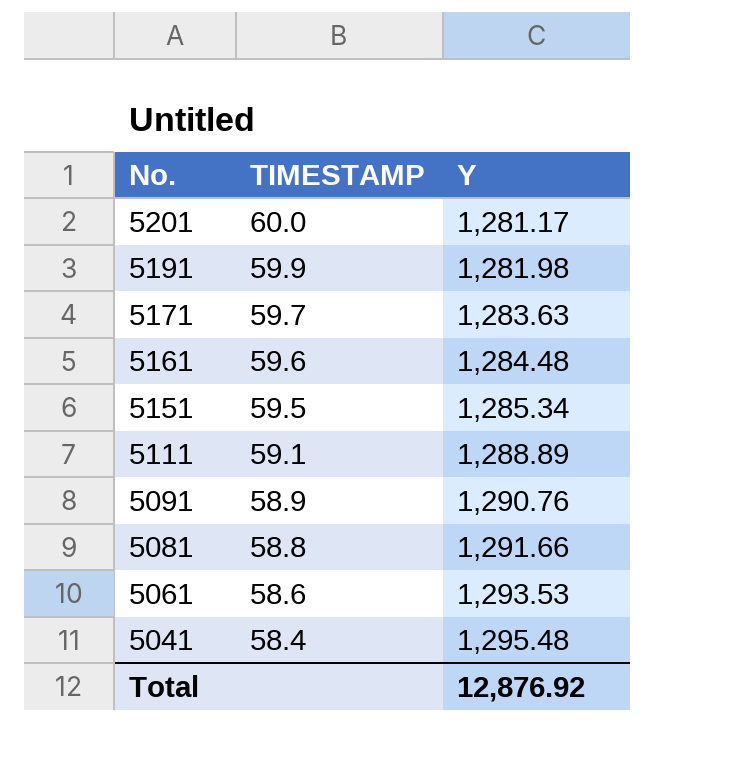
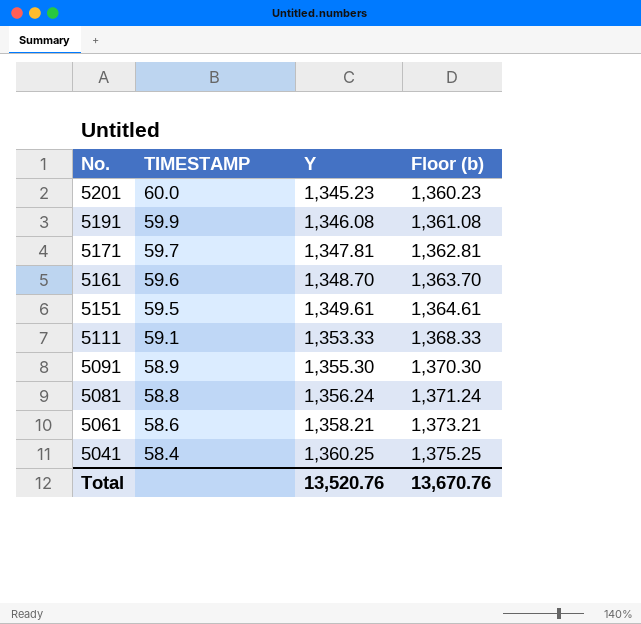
column Floor (b) | formula: none -> [Y] + 15
5201 | Y: 1,281.17 -> 1,345.23
5191 | Y: 1,281.98 -> 1,346.08
5171 | Y: 1,283.63 -> 1,347.81
5161 | Y: 1,284.48 -> 1,348.70
5151 | Y: 1,285.34 -> 1,349.61
5111 | Y: 1,288.89 -> 1,353.33
5091 | Y: 1,290.76 -> 1,355.30
5081 | Y: 1,291.66 -> 1,356.24
5061 | Y: 1,293.53 -> 1,358.21
5041 | Y: 1,295.48 -> 1,360.25
Total | Y: 12,876.92 -> 13,520.76

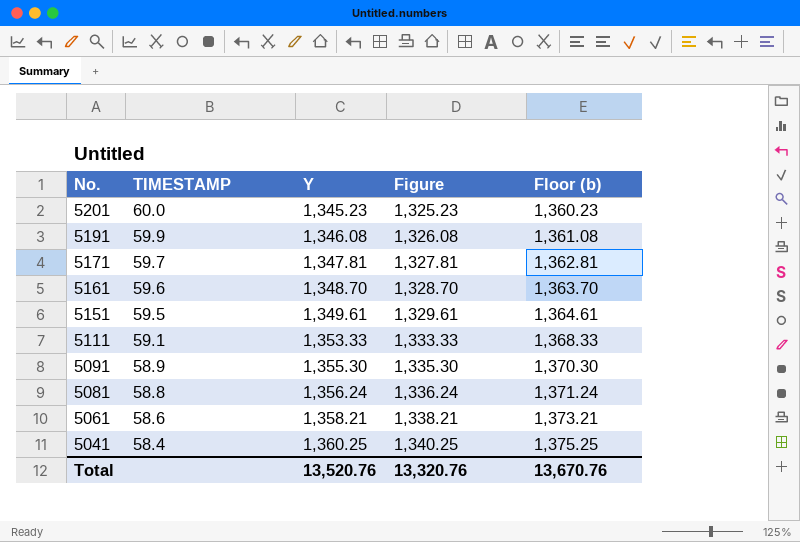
column Figure | formula: none -> [Y] - 20

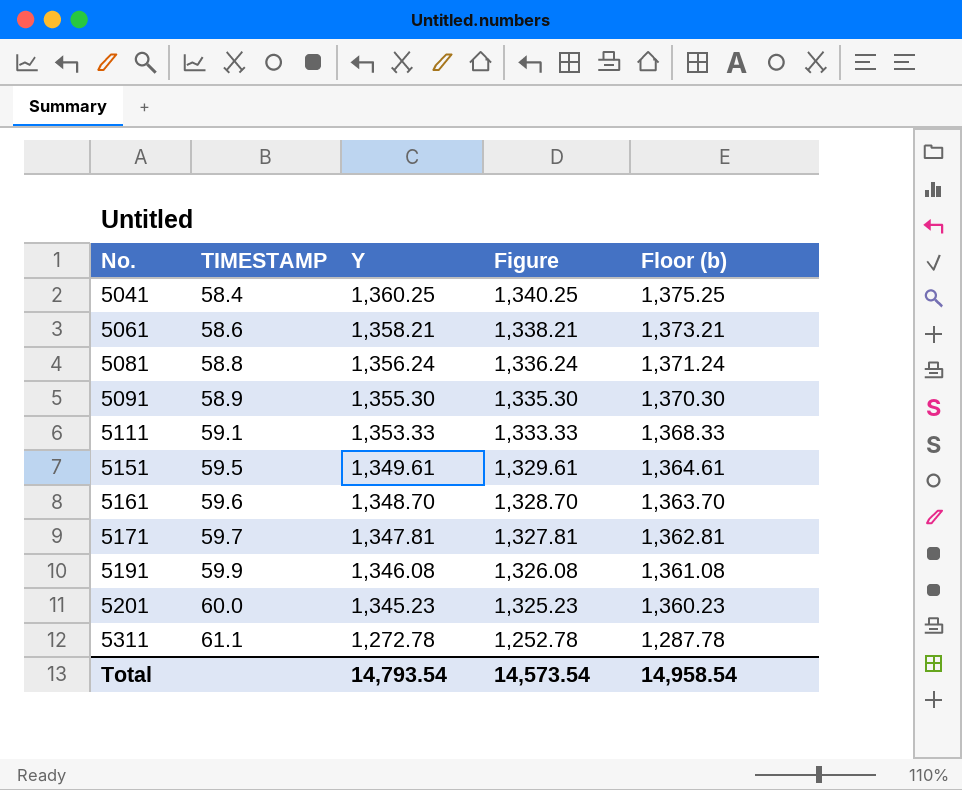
row order: No. descending -> No. ascending
row 5311: none -> 61.1 | 1,272.78 | 1,252.78 | 1,287.78
Total | Y: 13,520.76 -> 14,793.54
Total | Figure: 13,320.76 -> 14,573.54
Total | Floor (b): 13,670.76 -> 14,958.54

